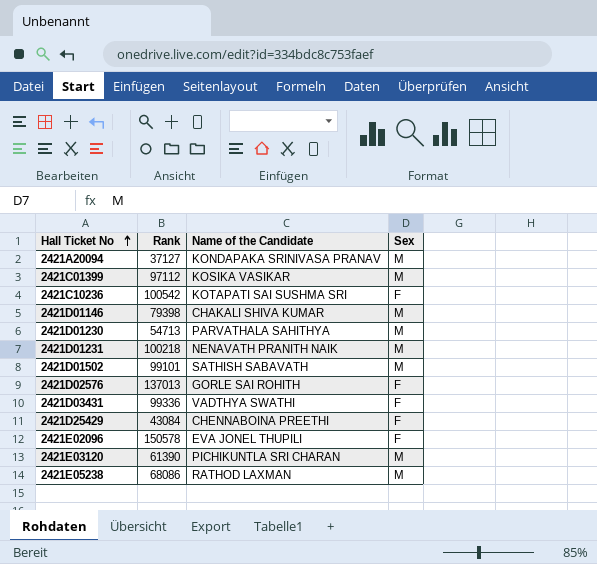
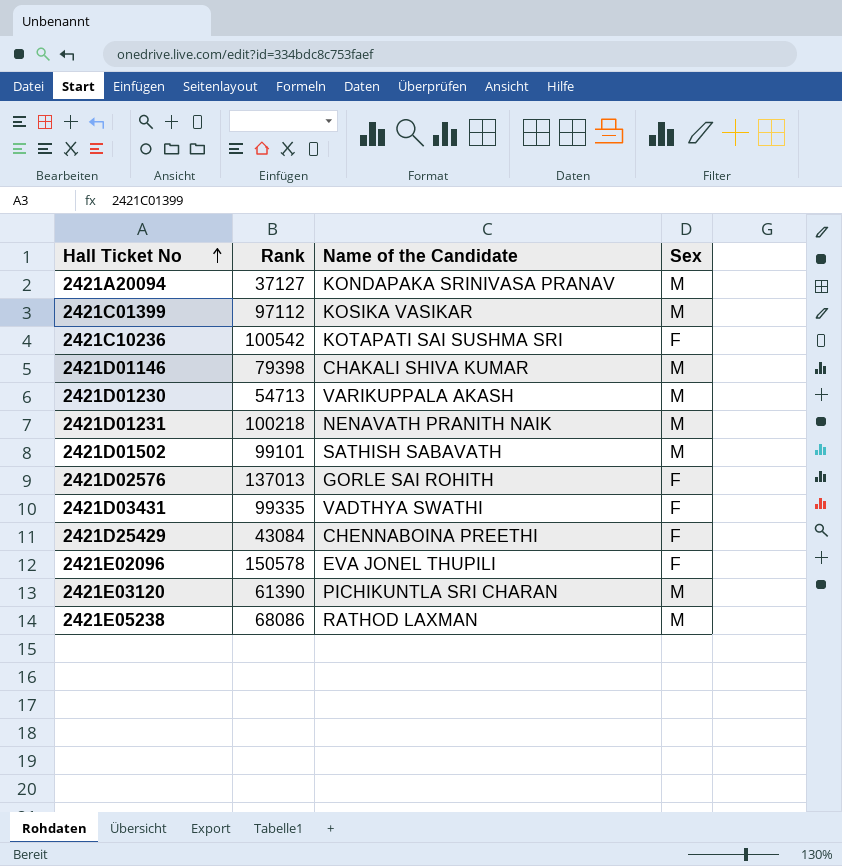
2421D01230 | Name of the Candidate: PARVATHALA SAHITHYA -> VARIKUPPALA AKASH
2421D03431 | Rank: 99336 -> 99335

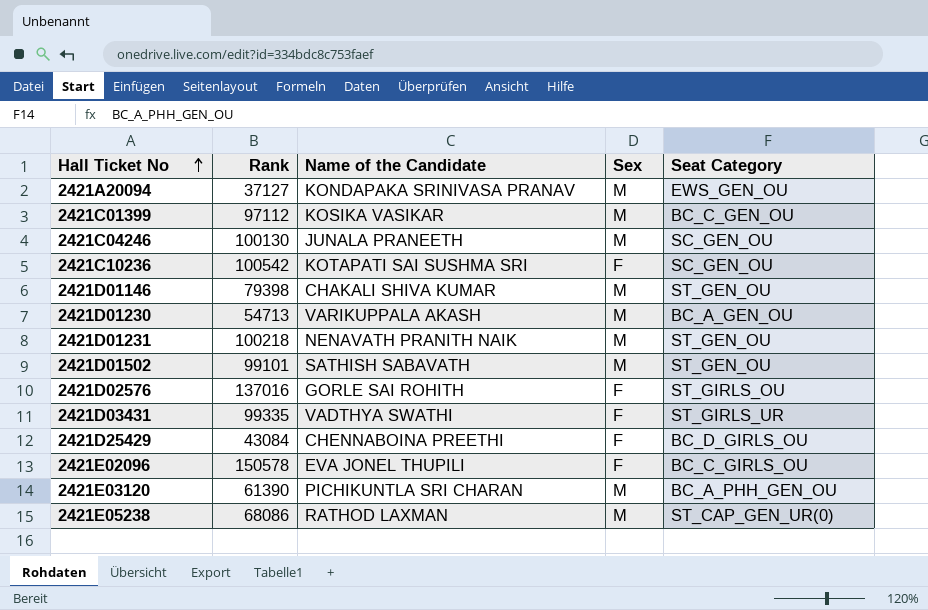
column Seat Category | position: none -> 5
row 2421C04246: none -> 100130 | JUNALA PRANEETH | M | SC_GEN_OU
2421D02576 | Rank: 137013 -> 137016

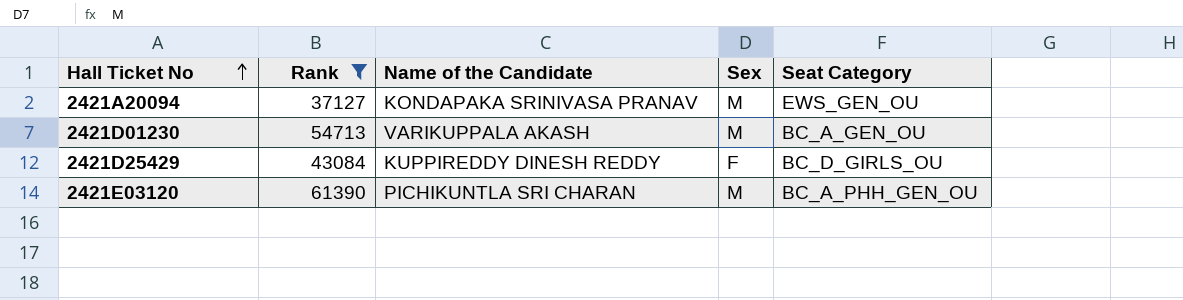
filter: none -> Rank <= 61390
2421D25429 | Name of the Candidate: CHENNABOINA PREETHI -> KUPPIREDDY DINESH REDDY

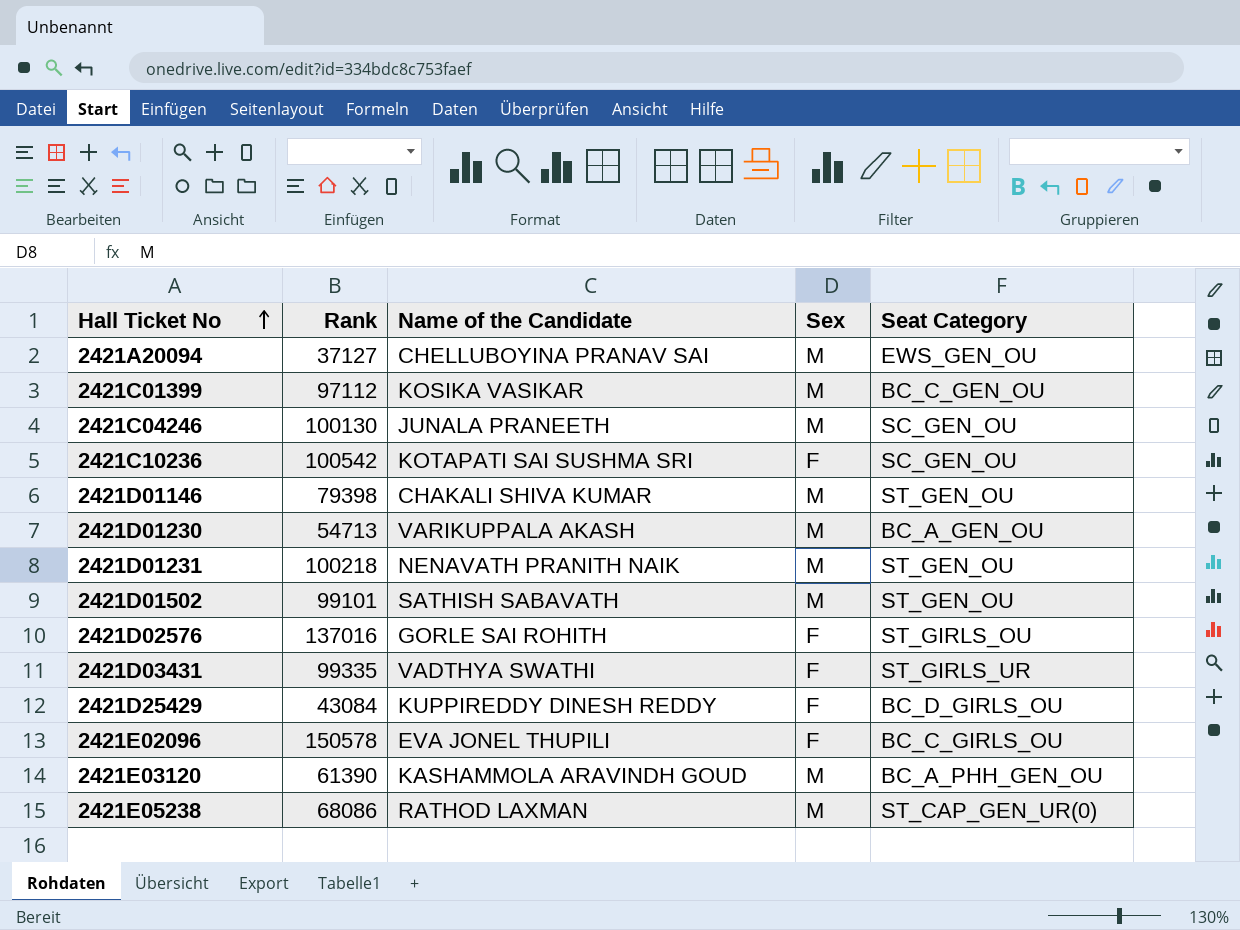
filter: Rank <= 61390 -> none
2421A20094 | Name of the Candidate: KONDAPAKA SRINIVASA PRANAV -> CHELLUBOYINA PRANAV SAI
2421E03120 | Name of the Candidate: PICHIKUNTLA SRI CHARAN -> KASHAMMOLA ARAVINDH GOUD

